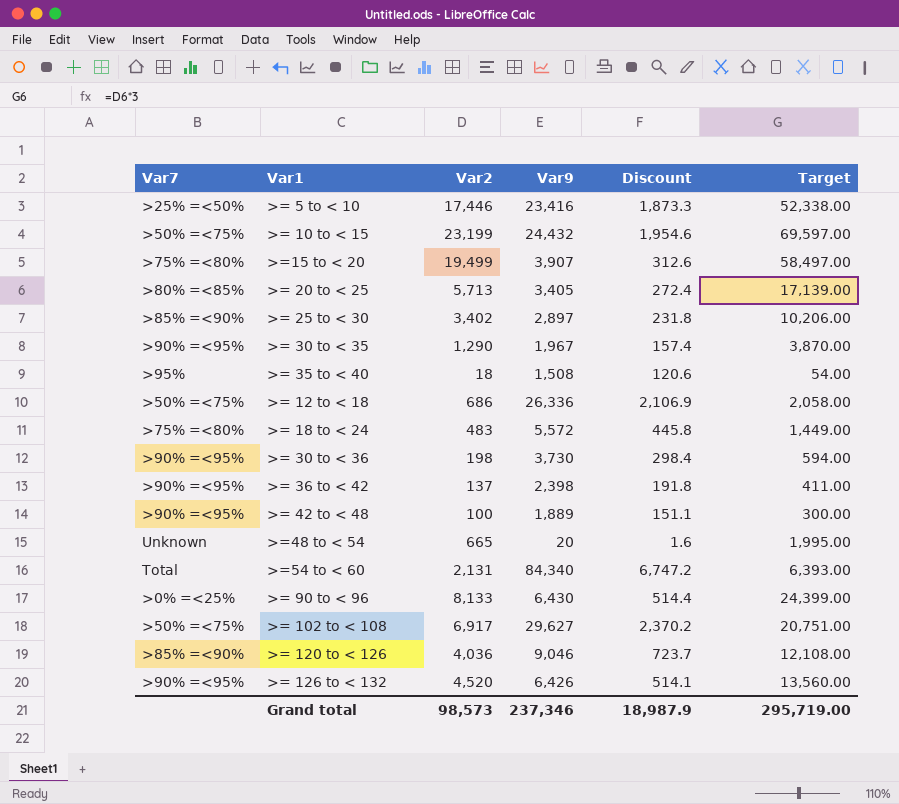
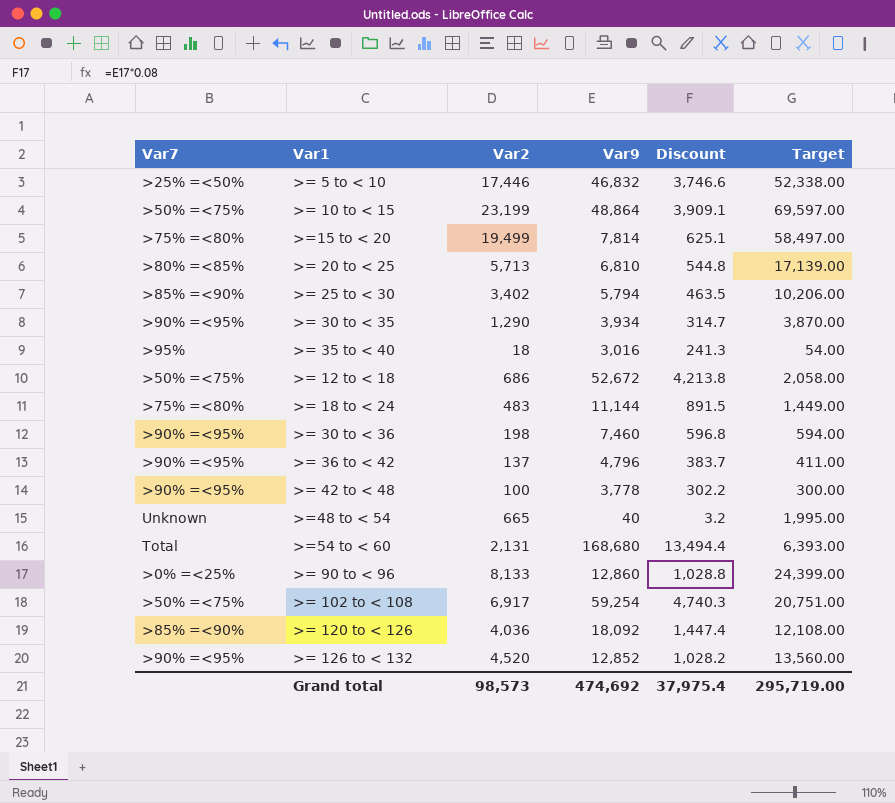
>= 5 to < 10 | Var9: 23,416 -> 46,832
>= 5 to < 10 | Discount: 1,873.3 -> 3,746.6
>= 10 to < 15 | Var9: 24,432 -> 48,864
>= 10 to < 15 | Discount: 1,954.6 -> 3,909.1
>=15 to < 20 | Var9: 3,907 -> 7,814
>=15 to < 20 | Discount: 312.6 -> 625.1
>= 20 to < 25 | Var9: 3,405 -> 6,810
>= 20 to < 25 | Discount: 272.4 -> 544.8
>= 25 to < 30 | Var9: 2,897 -> 5,794
>= 25 to < 30 | Discount: 231.8 -> 463.5
>= 30 to < 35 | Var9: 1,967 -> 3,934
>= 30 to < 35 | Discount: 157.4 -> 314.7
>= 35 to < 40 | Var9: 1,508 -> 3,016
>= 35 to < 40 | Discount: 120.6 -> 241.3
>= 12 to < 18 | Var9: 26,336 -> 52,672
>= 12 to < 18 | Discount: 2,106.9 -> 4,213.8
>= 18 to < 24 | Var9: 5,572 -> 11,144
>= 18 to < 24 | Discount: 445.8 -> 891.5
>= 30 to < 36 | Var9: 3,730 -> 7,460
>= 30 to < 36 | Discount: 298.4 -> 596.8
>= 36 to < 42 | Var9: 2,398 -> 4,796
>= 36 to < 42 | Discount: 191.8 -> 383.7
>= 42 to < 48 | Var9: 1,889 -> 3,778
>= 42 to < 48 | Discount: 151.1 -> 302.2
>=48 to < 54 | Var9: 20 -> 40
>=48 to < 54 | Discount: 1.6 -> 3.2
>=54 to < 60 | Var9: 84,340 -> 168,680
>=54 to < 60 | Discount: 6,747.2 -> 13,494.4
>= 90 to < 96 | Var9: 6,430 -> 12,860
>= 90 to < 96 | Discount: 514.4 -> 1,028.8
>= 102 to < 108 | Var9: 29,627 -> 59,254
>= 102 to < 108 | Discount: 2,370.2 -> 4,740.3
>= 120 to < 126 | Var9: 9,046 -> 18,092
>= 120 to < 126 | Discount: 723.7 -> 1,447.4
>= 126 to < 132 | Var9: 6,426 -> 12,852
>= 126 to < 132 | Discount: 514.1 -> 1,028.2
Grand total | Var9: 237,346 -> 474,692
Grand total | Discount: 18,987.9 -> 37,975.4

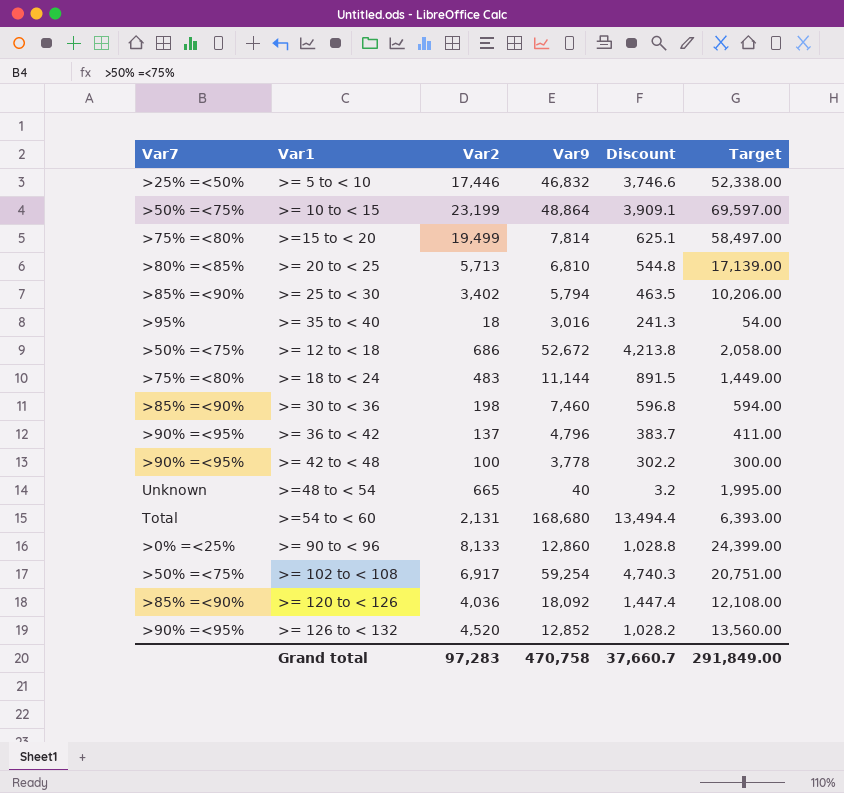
row >= 30 to < 35: >90% =<95% | 1,290 | 3,934 | 314.7 | 3,870.00 -> none
>= 30 to < 36 | Var7: >90% =<95% -> >85% =<90%
Grand total | Var2: 98,573 -> 97,283
Grand total | Var9: 474,692 -> 470,758
Grand total | Discount: 37,975.4 -> 37,660.7
Grand total | Target: 295,719.00 -> 291,849.00

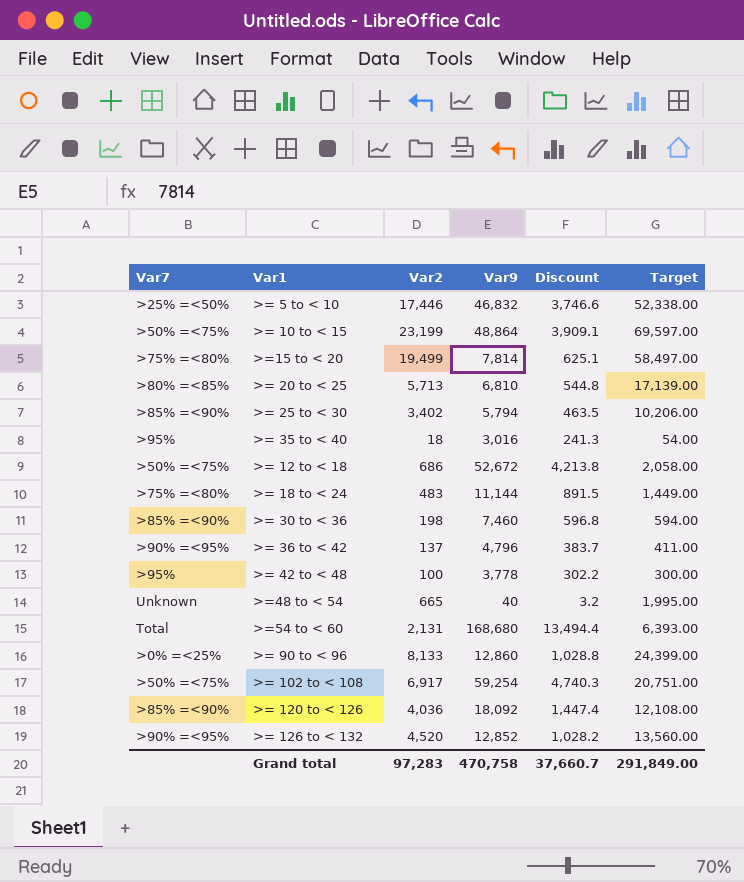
>= 42 to < 48 | Var7: >90% =<95% -> >95%

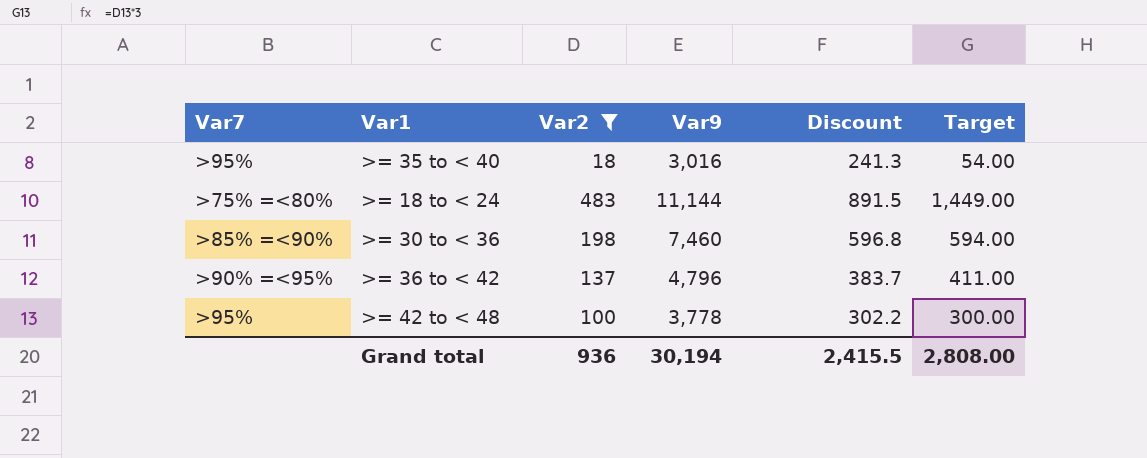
filter: none -> Var2 <= 483
Grand total | Var2: 97,283 -> 936
Grand total | Var9: 470,758 -> 30,194
Grand total | Discount: 37,660.7 -> 2,415.5
Grand total | Target: 291,849.00 -> 2,808.00

